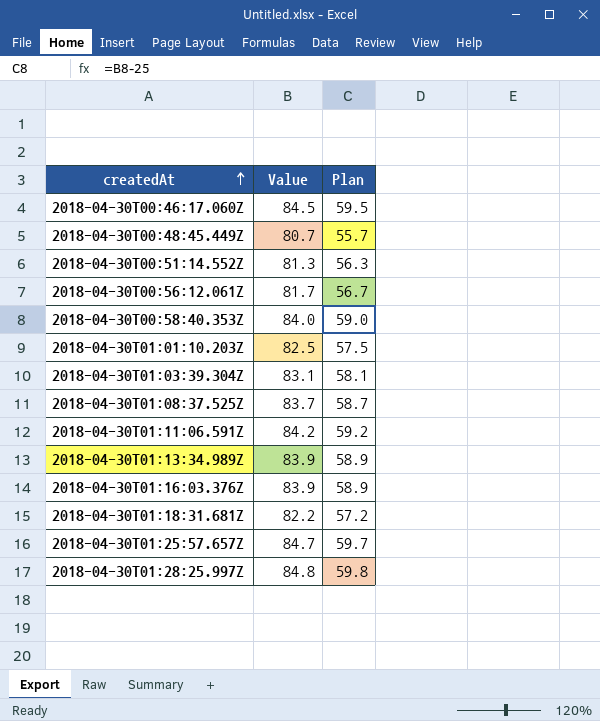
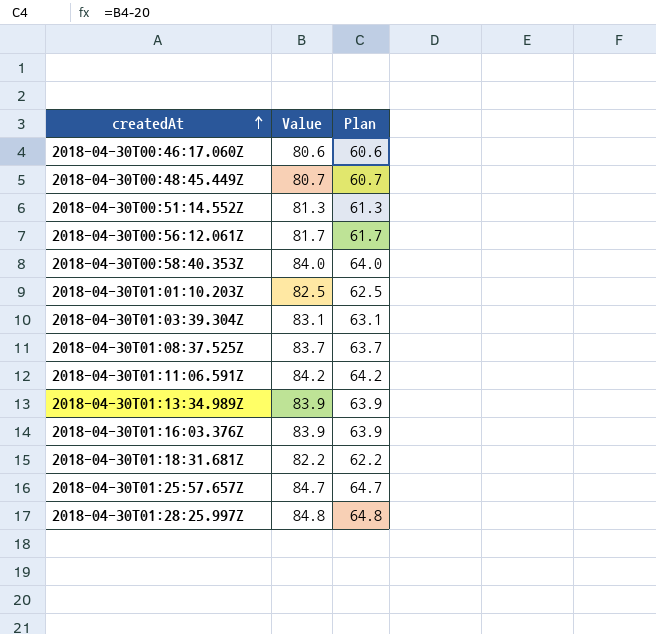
column Plan | formula: [Value] - 25 -> [Value] - 20
2018-04-30T00:46:17.060Z | Value: 84.5 -> 80.6

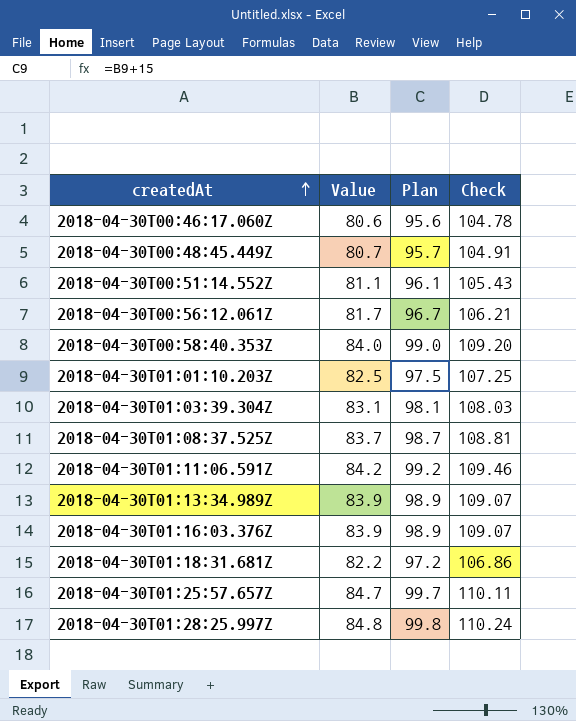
column Plan | formula: [Value] - 20 -> [Value] + 15
column Check | formula: none -> [Value] * 1.3
2018-04-30T00:51:14.552Z | Value: 81.3 -> 81.1

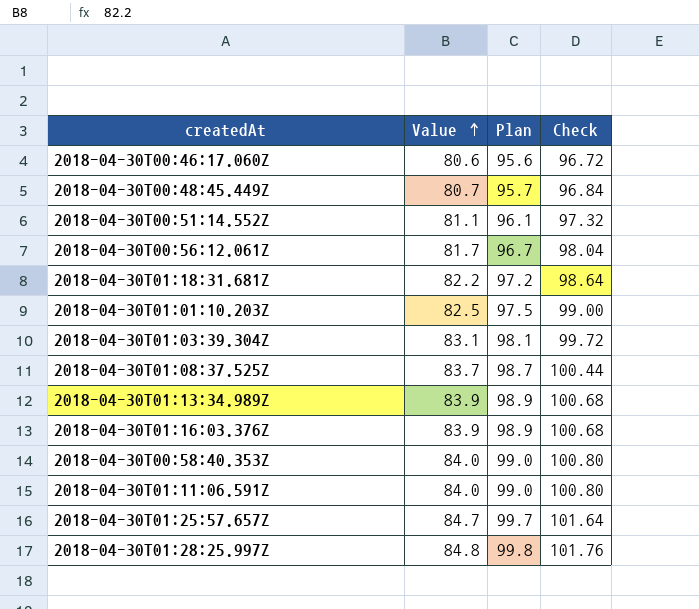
row order: createdAt ascending -> Value ascending
column Check | formula: [Value] * 1.3 -> [Value] * 1.2
2018-04-30T01:11:06.591Z | Value: 84.2 -> 84.0
2018-04-30T01:11:06.591Z | Plan: 99.2 -> 99.0

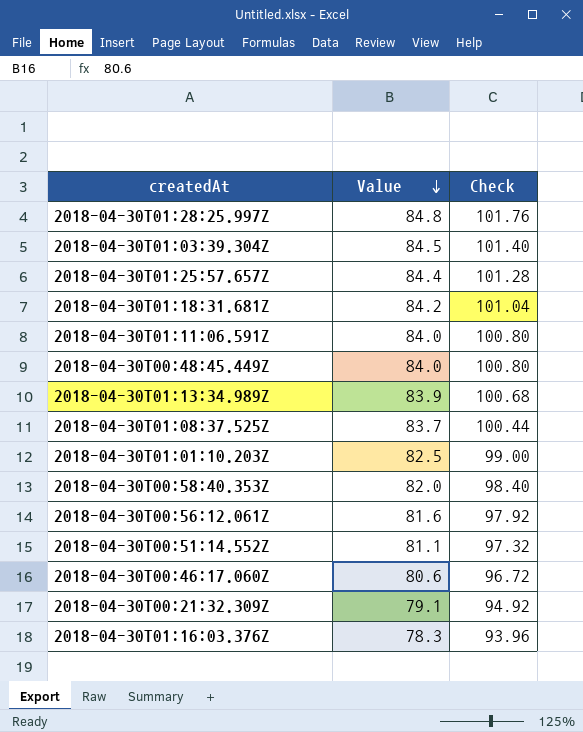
row order: Value ascending -> Value descending
column Plan | formula: [Value] + 15 -> none
2018-04-30T01:03:39.304Z | Value: 83.1 -> 84.5
2018-04-30T01:03:39.304Z | Check: 99.72 -> 101.40
2018-04-30T01:25:57.657Z | Value: 84.7 -> 84.4
2018-04-30T01:25:57.657Z | Check: 101.64 -> 101.28
2018-04-30T01:18:31.681Z | Value: 82.2 -> 84.2
2018-04-30T01:18:31.681Z | Check: 98.64 -> 101.04
2018-04-30T00:48:45.449Z | Value: 80.7 -> 84.0
2018-04-30T00:48:45.449Z | Check: 96.84 -> 100.80
2018-04-30T00:58:40.353Z | Value: 84.0 -> 82.0
2018-04-30T00:58:40.353Z | Check: 100.80 -> 98.40
2018-04-30T00:56:12.061Z | Value: 81.7 -> 81.6
2018-04-30T00:56:12.061Z | Check: 98.04 -> 97.92
row 2018-04-30T00:21:32.309Z: none -> 79.1 | 94.92
2018-04-30T01:16:03.376Z | Value: 83.9 -> 78.3
2018-04-30T01:16:03.376Z | Check: 100.68 -> 93.96

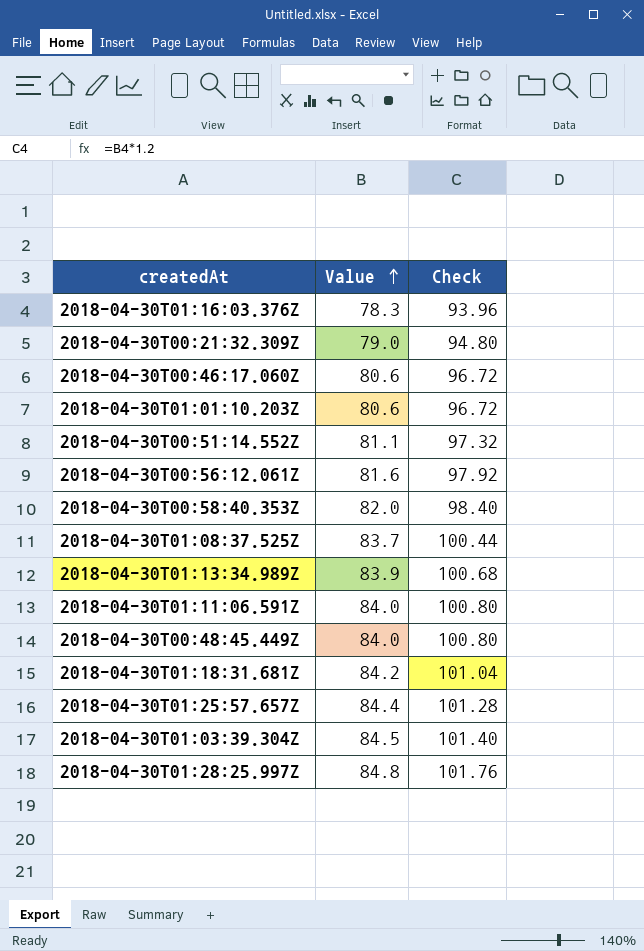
row order: Value descending -> Value ascending
2018-04-30T00:21:32.309Z | Value: 79.1 -> 79.0
2018-04-30T00:21:32.309Z | Check: 94.92 -> 94.80
2018-04-30T01:01:10.203Z | Value: 82.5 -> 80.6
2018-04-30T01:01:10.203Z | Check: 99.00 -> 96.72

